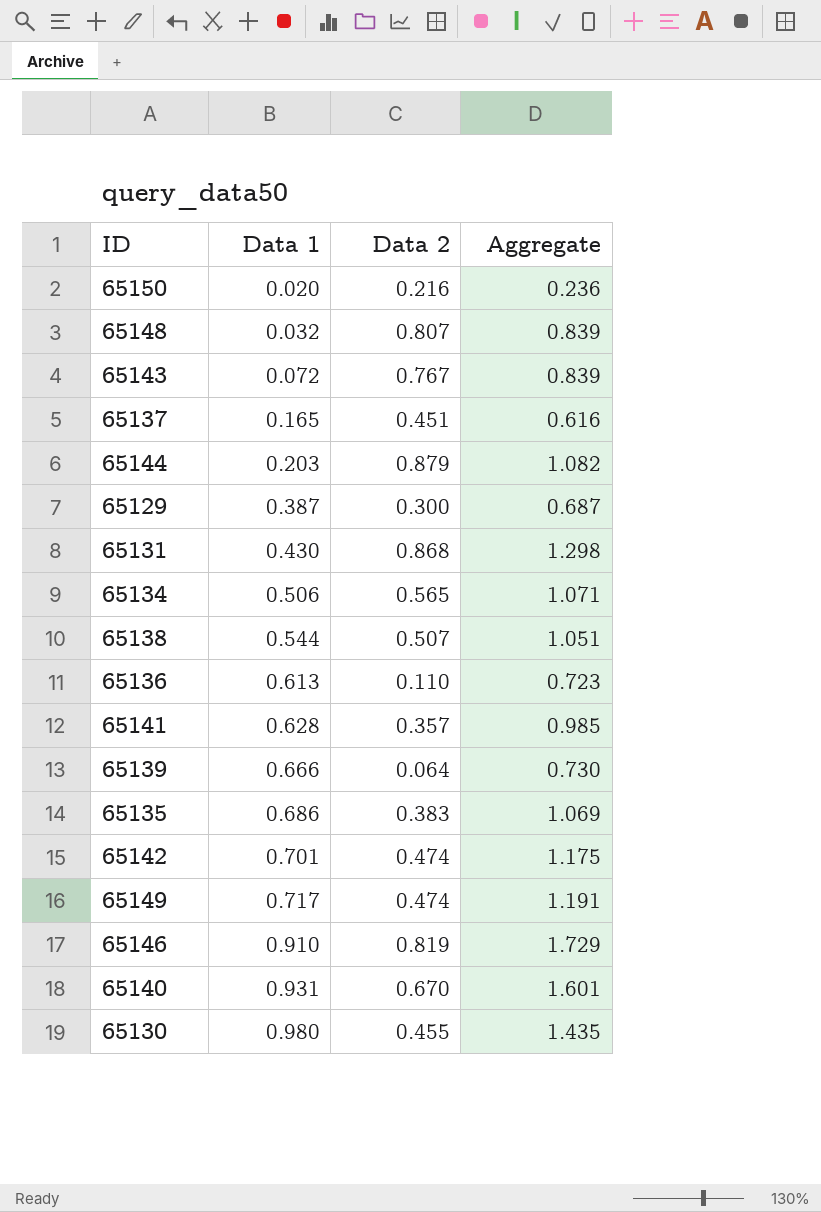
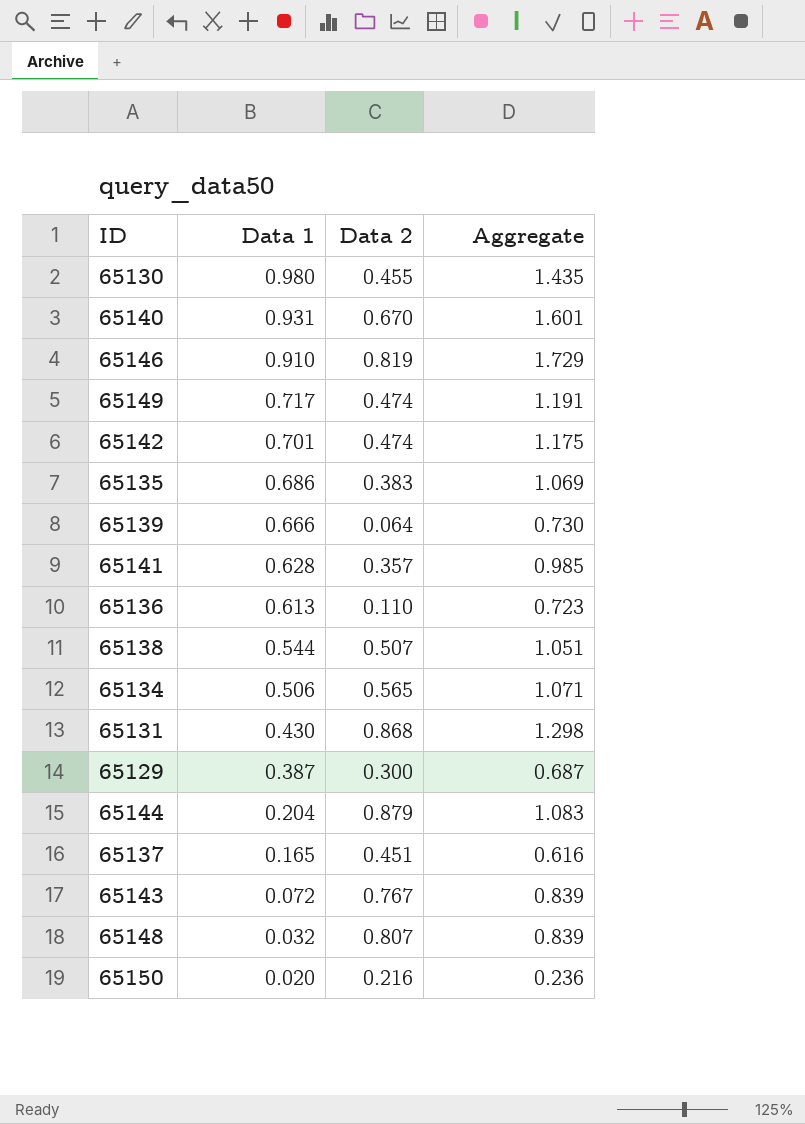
row order: Data 1 ascending -> Data 1 descending
65144 | Data 1: 0.203 -> 0.204
65144 | Aggregate: 1.082 -> 1.083

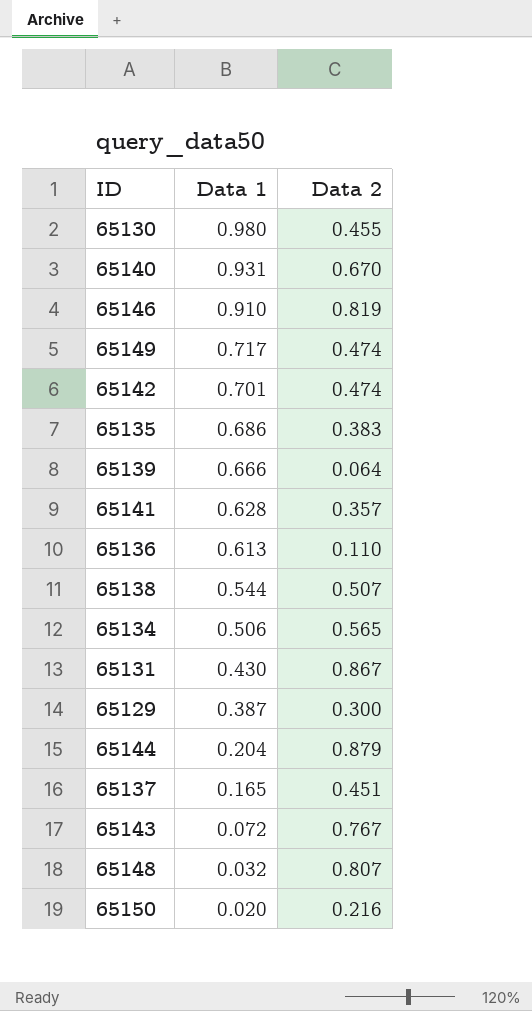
column Aggregate | formula: [Data 1] + [Data 2] -> none
65131 | Data 2: 0.868 -> 0.867

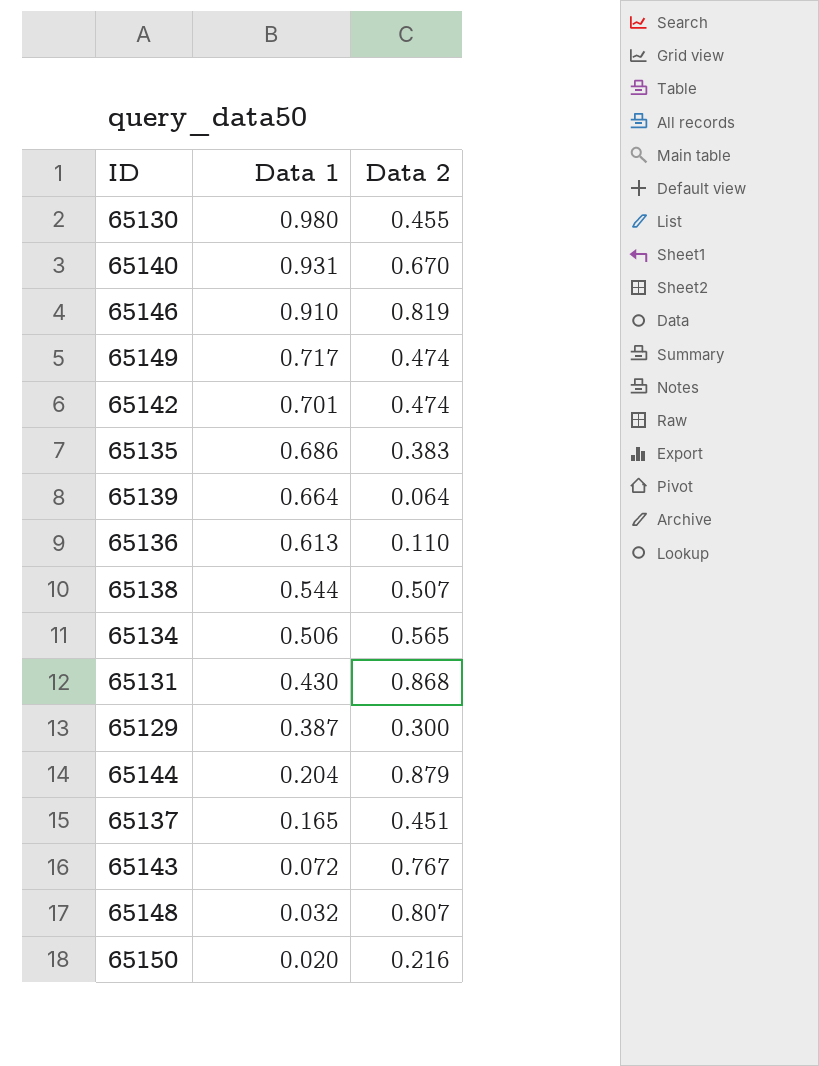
row 65141: 0.628 | 0.357 -> none
65139 | Data 1: 0.666 -> 0.664
65131 | Data 2: 0.867 -> 0.868

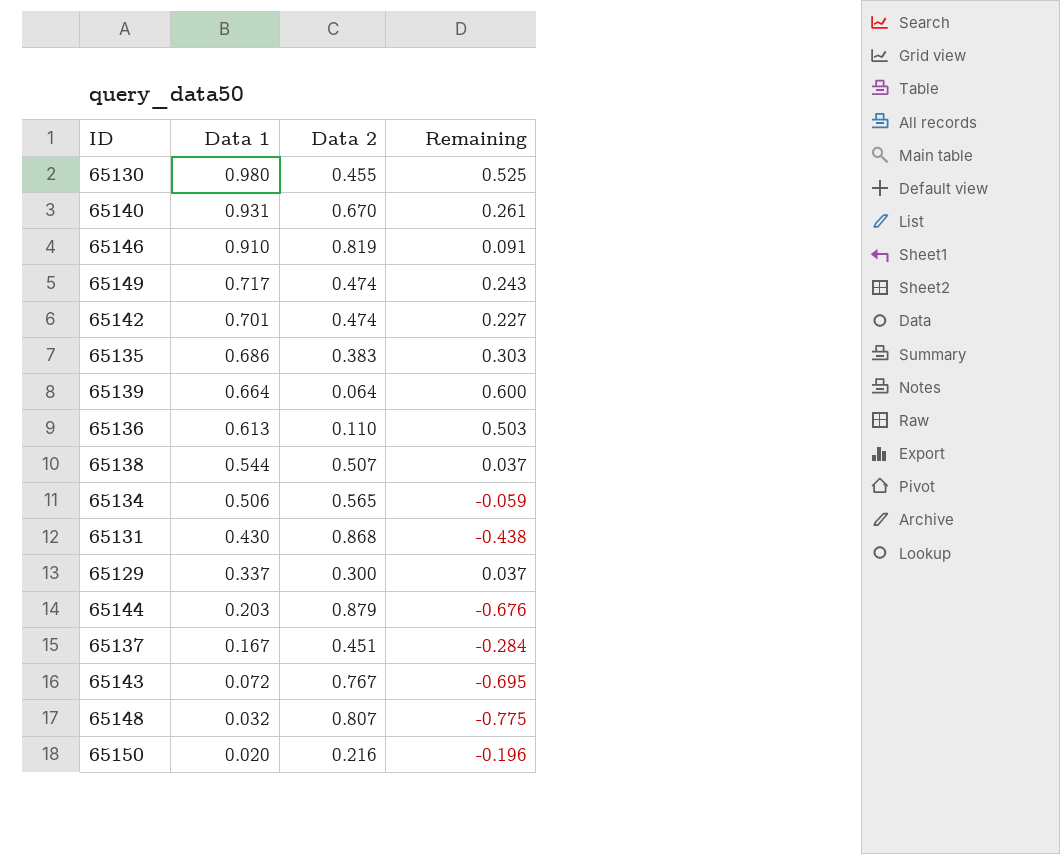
column Remaining | formula: none -> [Data 1] - [Data 2]
65129 | Data 1: 0.387 -> 0.337
65144 | Data 1: 0.204 -> 0.203
65137 | Data 1: 0.165 -> 0.167

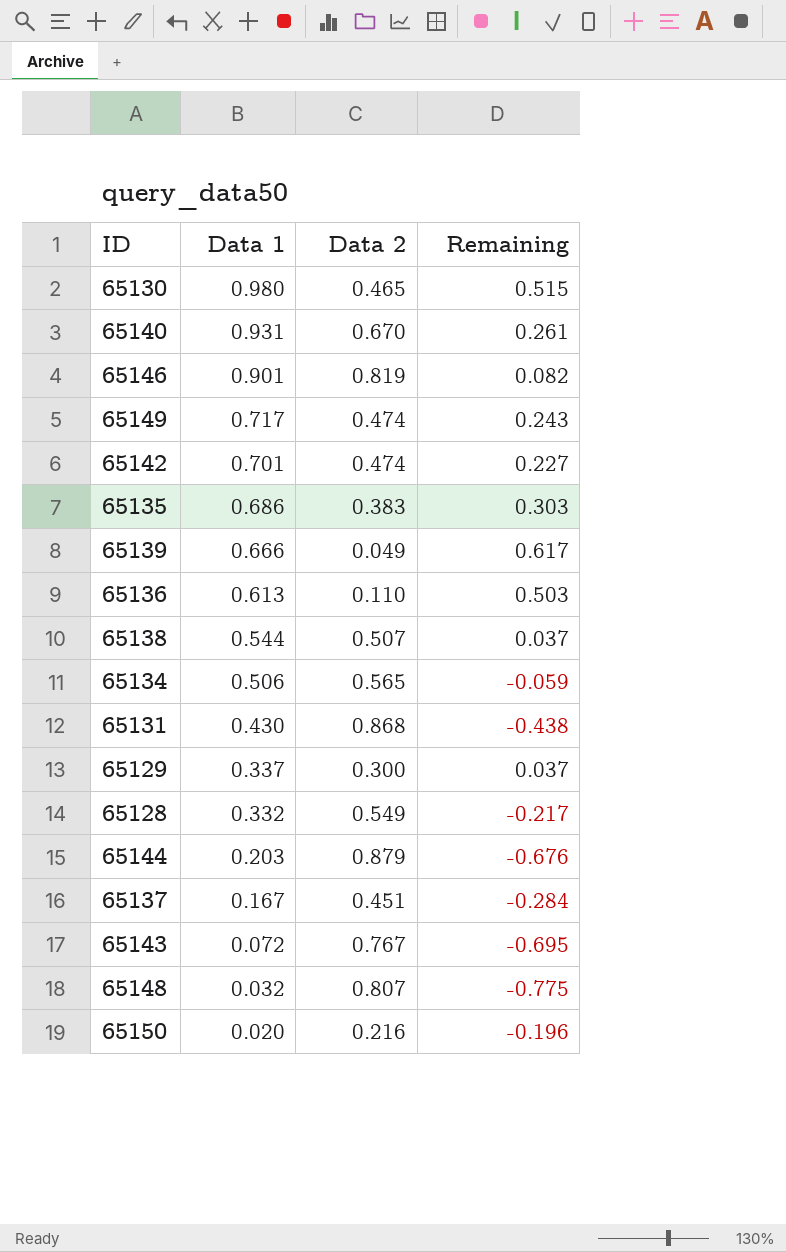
65130 | Data 2: 0.455 -> 0.465
65130 | Remaining: 0.525 -> 0.515
65146 | Data 1: 0.910 -> 0.901
65146 | Remaining: 0.091 -> 0.082
65139 | Data 1: 0.664 -> 0.666
65139 | Data 2: 0.064 -> 0.049
65139 | Remaining: 0.600 -> 0.617
row 65128: none -> 0.332 | 0.549 | -0.217

